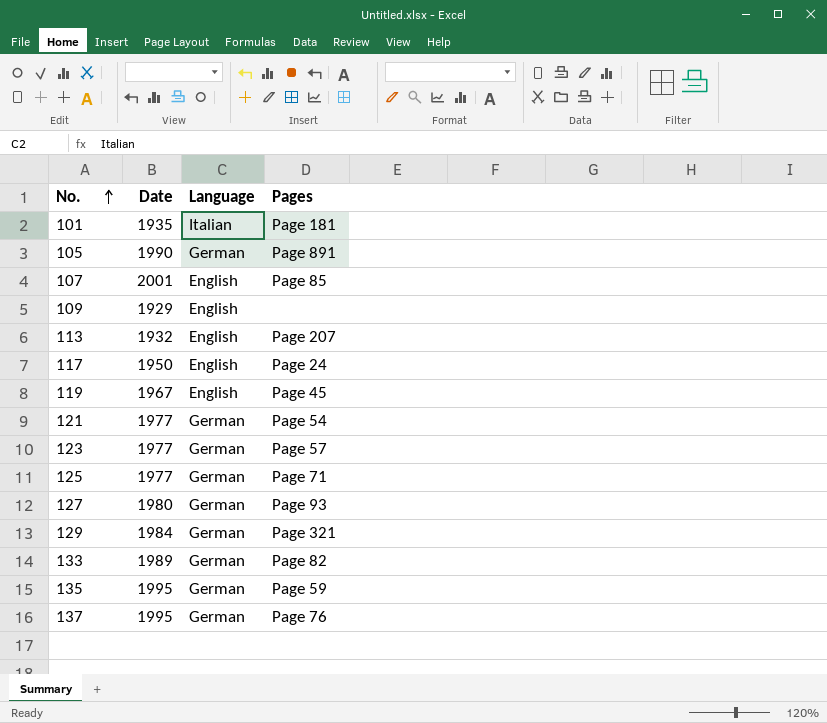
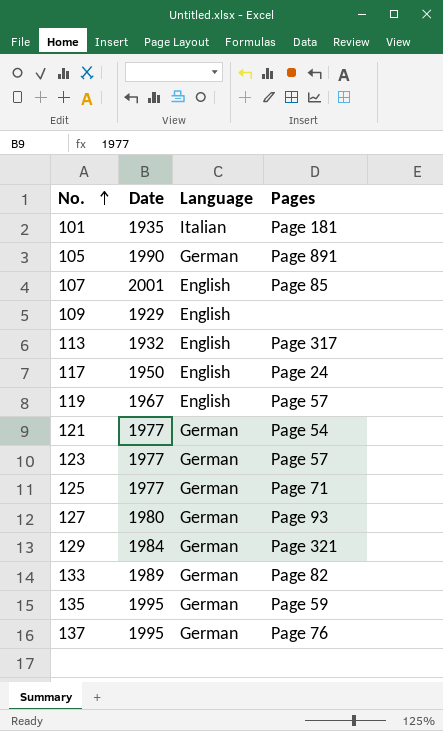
113 | Pages: Page 207 -> Page 317
119 | Pages: Page 45 -> Page 57

